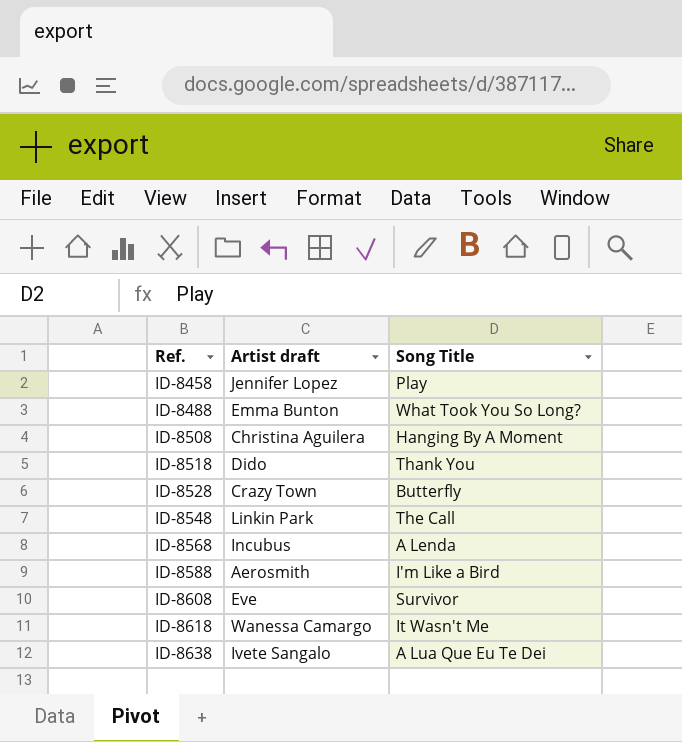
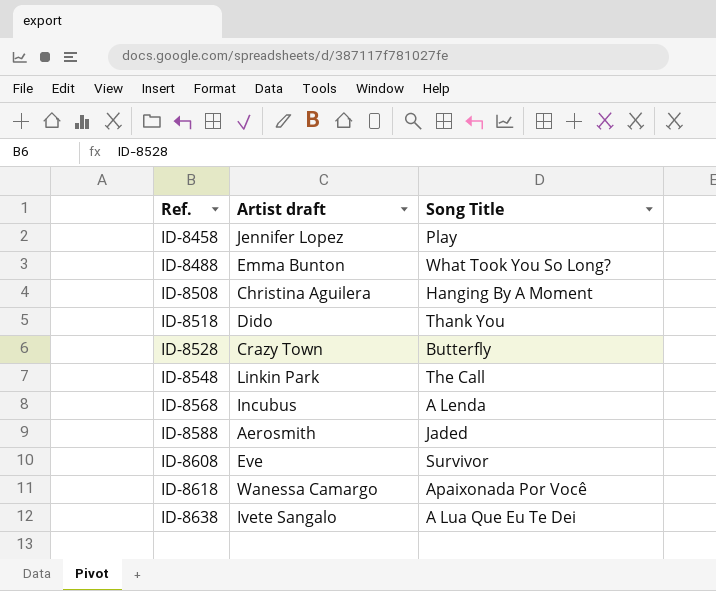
ID-8588 | Song Title: I'm Like a Bird -> Jaded
ID-8618 | Song Title: It Wasn't Me -> Apaixonada Por Você

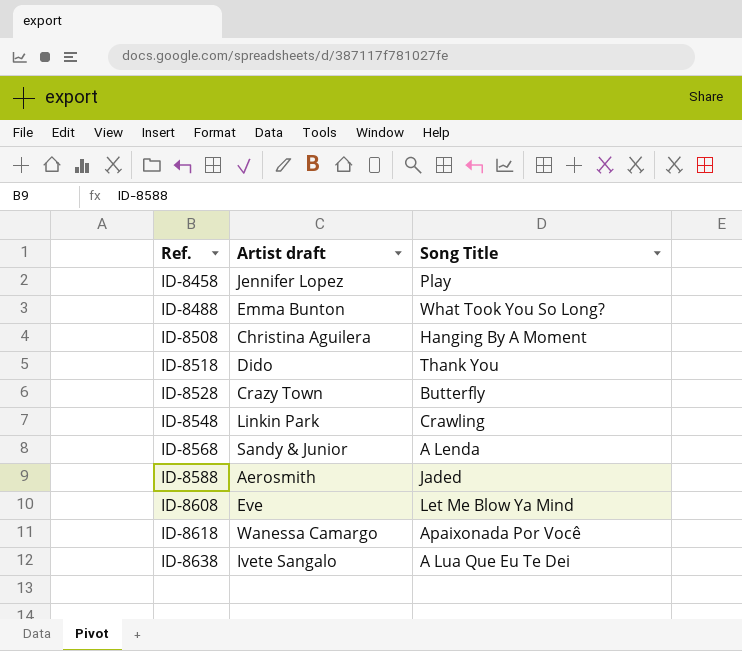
ID-8548 | Song Title: The Call -> Crawling
ID-8568 | Artist draft: Incubus -> Sandy & Junior
ID-8608 | Song Title: Survivor -> Let Me Blow Ya Mind

